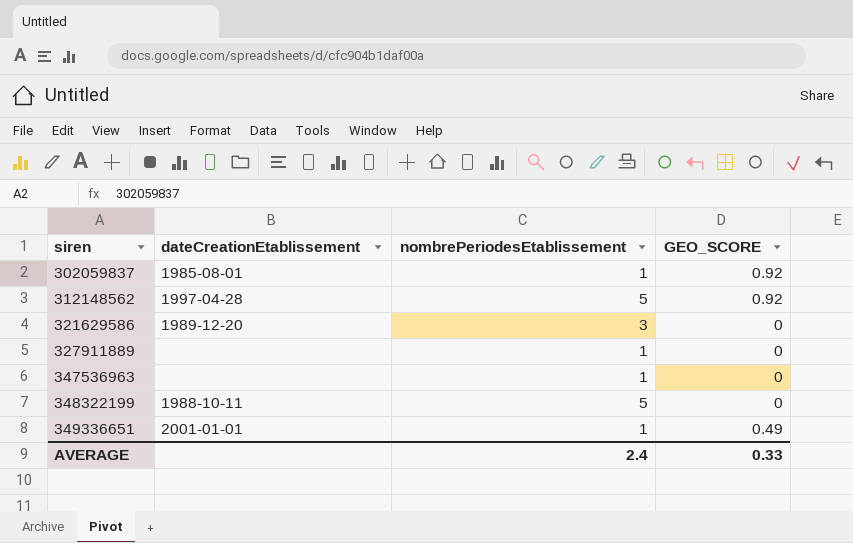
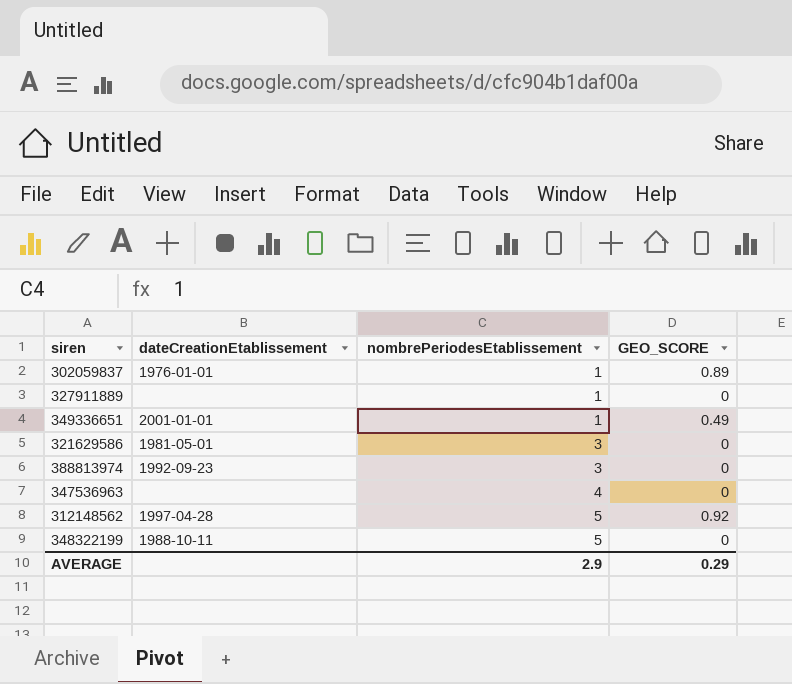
row order: siren ascending -> nombrePeriodesEtablissement ascending
302059837 | dateCreationEtablissement: 1985-08-01 -> 1976-01-01
302059837 | GEO_SCORE: 0.92 -> 0.89
321629586 | dateCreationEtablissement: 1989-12-20 -> 1981-05-01
row 388813974: none -> 1992-09-23 | 3 | 0
347536963 | nombrePeriodesEtablissement: 1 -> 4
AVERAGE | nombrePeriodesEtablissement: 2.4 -> 2.9
AVERAGE | GEO_SCORE: 0.33 -> 0.29

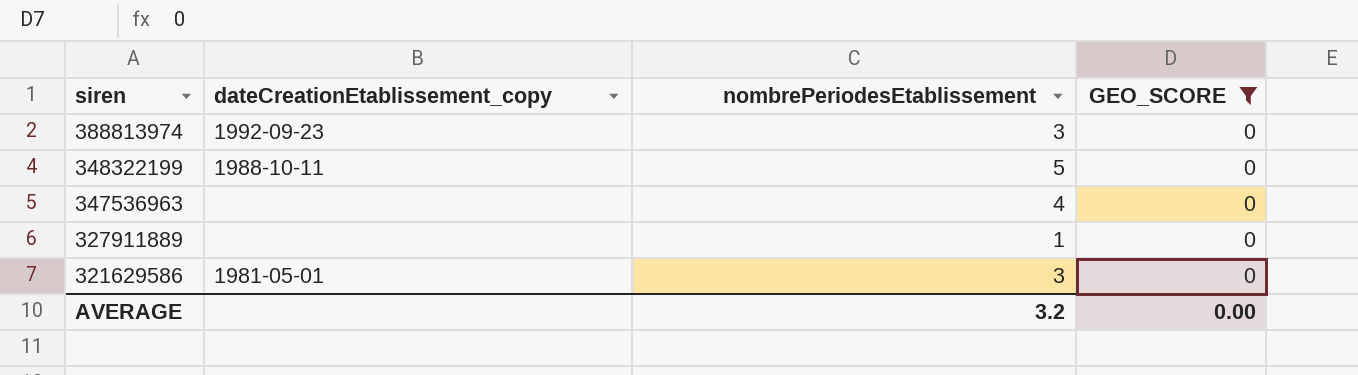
filter: none -> GEO_SCORE = 0
row order: nombrePeriodesEtablissement ascending -> siren descending
column name: dateCreationEtablissement -> dateCreationEtablissement_copy
AVERAGE | nombrePeriodesEtablissement: 2.9 -> 3.2
AVERAGE | GEO_SCORE: 0.29 -> 0.00

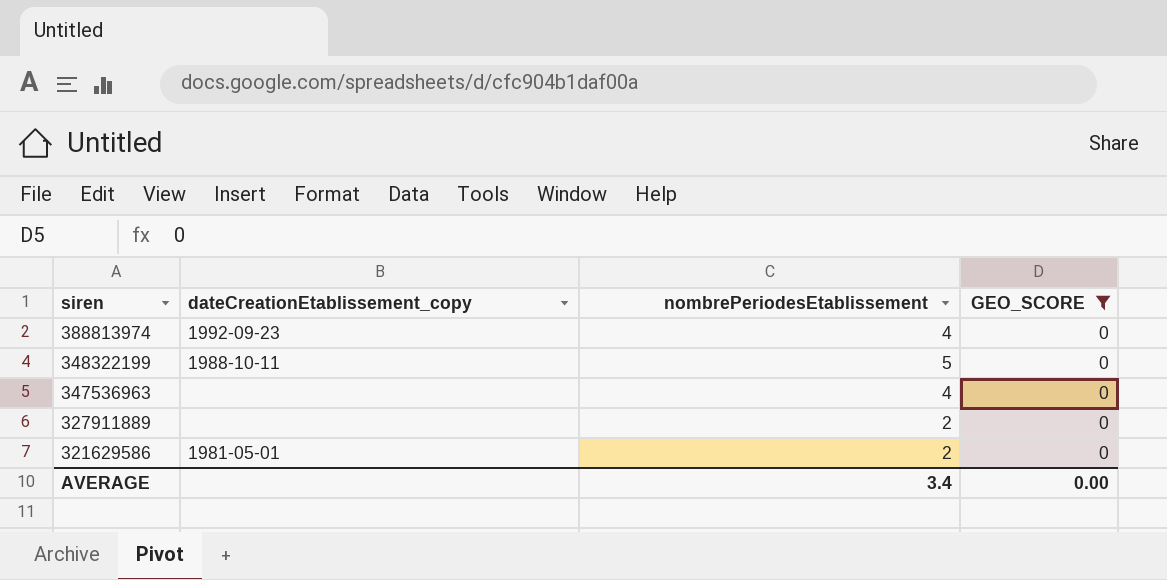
388813974 | nombrePeriodesEtablissement: 3 -> 4
327911889 | nombrePeriodesEtablissement: 1 -> 2
321629586 | nombrePeriodesEtablissement: 3 -> 2
AVERAGE | nombrePeriodesEtablissement: 3.2 -> 3.4

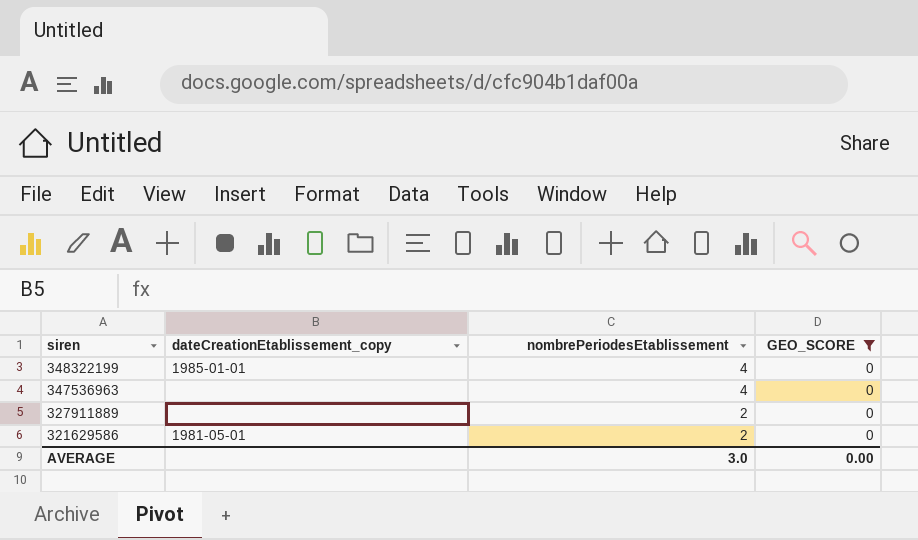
row 388813974: 1992-09-23 | 4 | 0 -> none
348322199 | dateCreationEtablissement_copy: 1988-10-11 -> 1985-01-01
348322199 | nombrePeriodesEtablissement: 5 -> 4
AVERAGE | nombrePeriodesEtablissement: 3.4 -> 3.0

